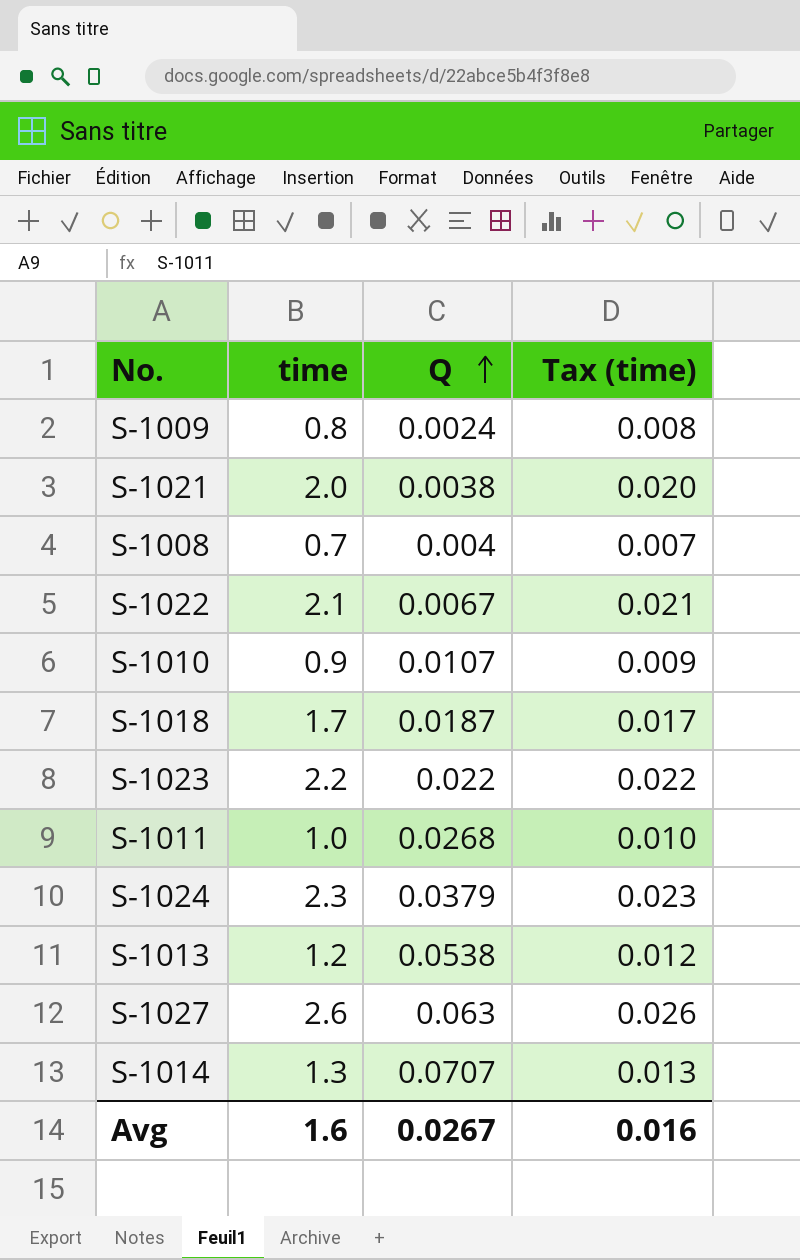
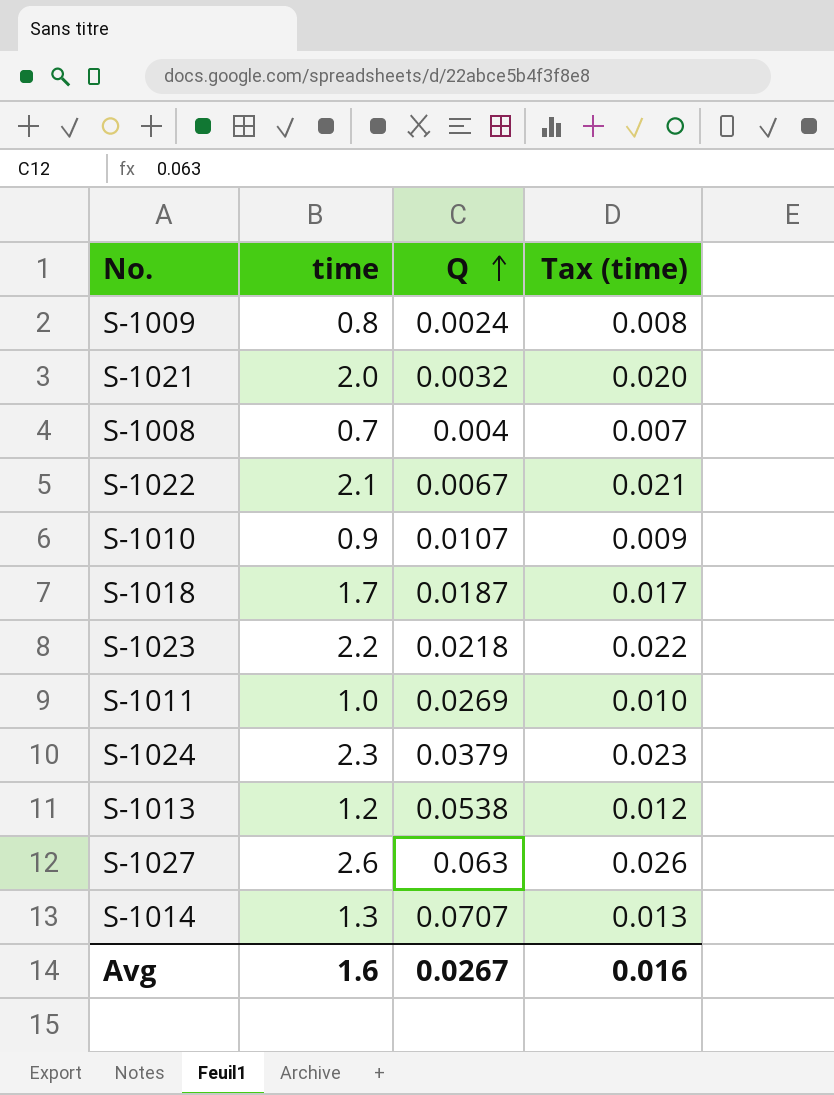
S-1021 | Q: 0.0038 -> 0.0032
S-1023 | Q: 0.022 -> 0.0218
S-1011 | Q: 0.0268 -> 0.0269

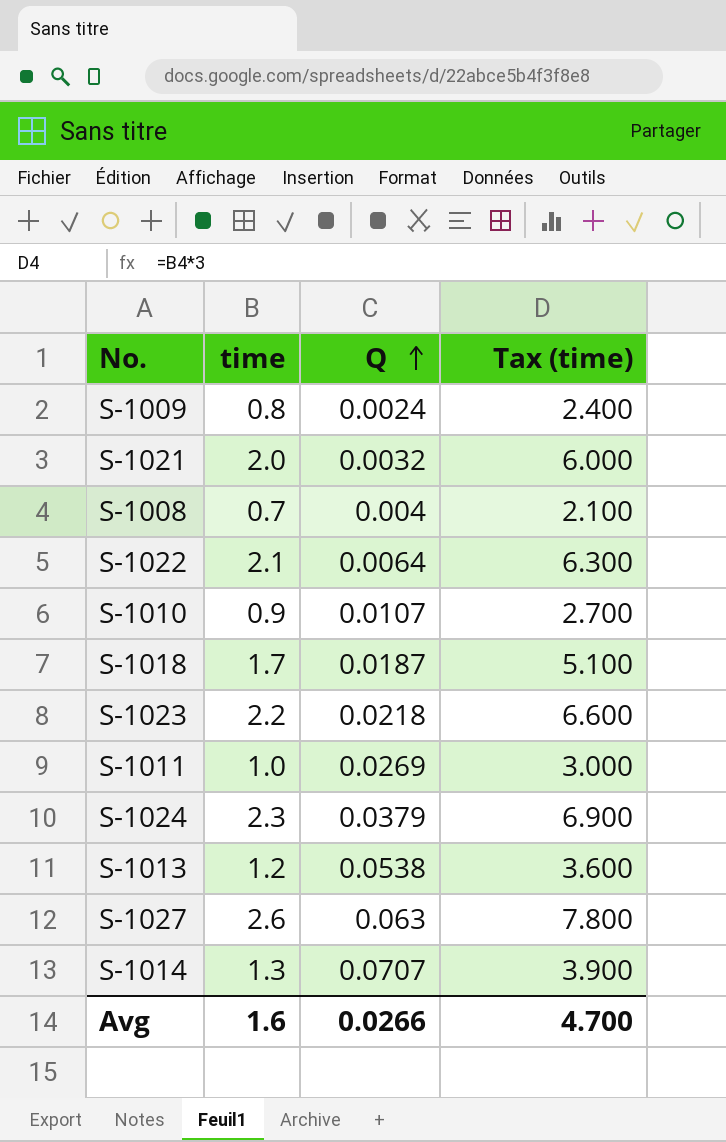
column Tax (time) | formula: [time] * 0.01 -> [time] * 3
S-1022 | Q: 0.0067 -> 0.0064
Avg | Q: 0.0267 -> 0.0266
Avg | Tax (time): 0.016 -> 4.700

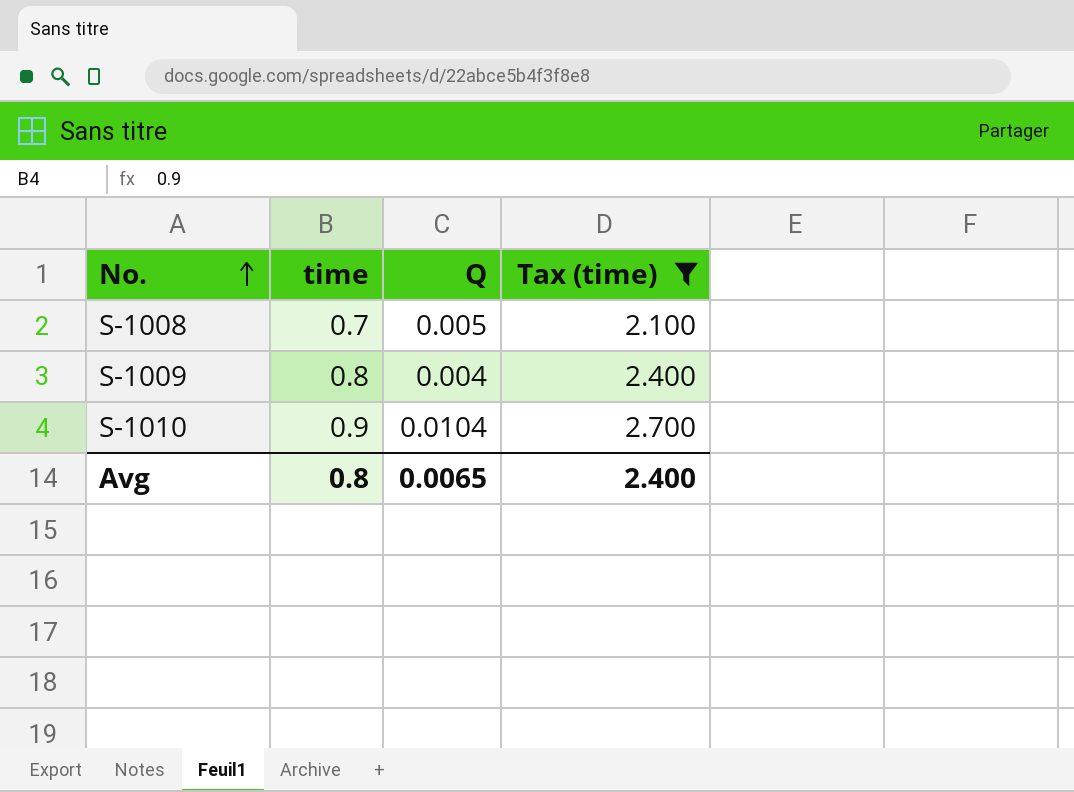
filter: none -> Tax (time) <= 2.700
row order: Q ascending -> No. ascending
S-1008 | Q: 0.004 -> 0.005
S-1009 | Q: 0.0024 -> 0.004
S-1010 | Q: 0.0107 -> 0.0104
Avg | time: 1.6 -> 0.8
Avg | Q: 0.0266 -> 0.0065
Avg | Tax (time): 4.700 -> 2.400

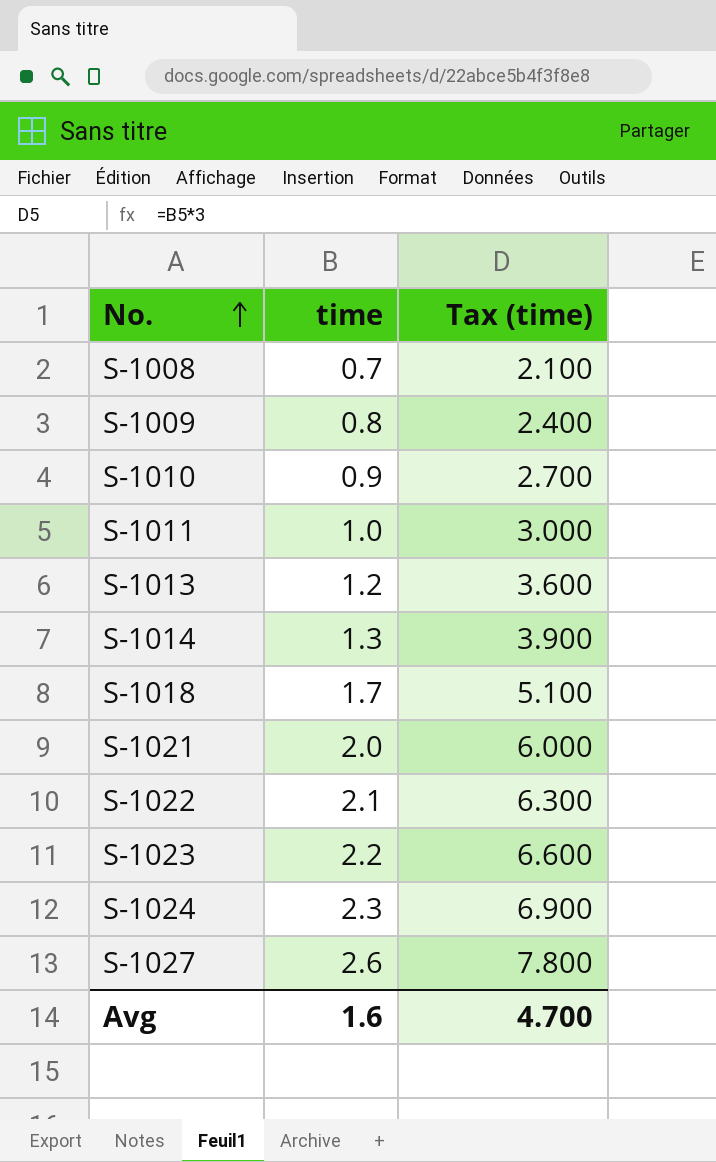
filter: Tax (time) <= 2.700 -> none
column Q | position: 3 -> none
Avg | time: 0.8 -> 1.6
Avg | Tax (time): 2.400 -> 4.700

